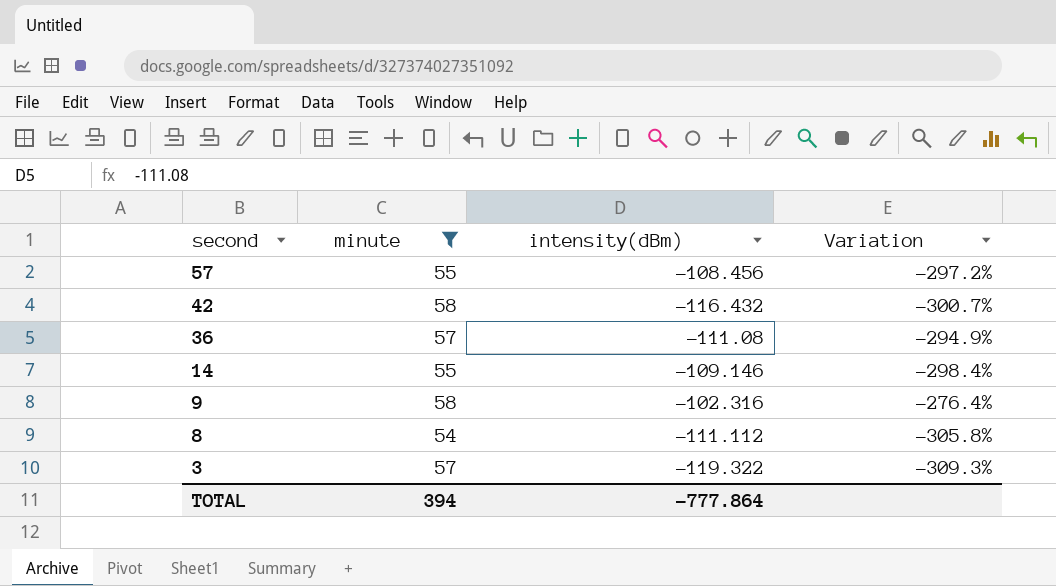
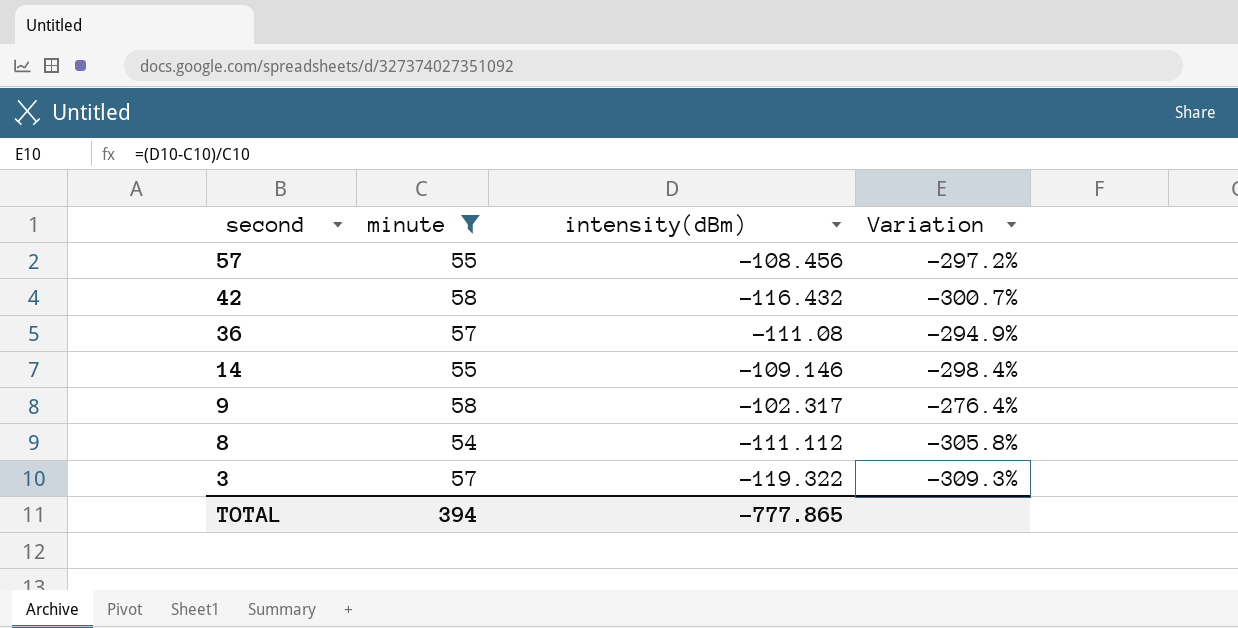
9 | intensity(dBm): -102.316 -> -102.317
TOTAL | intensity(dBm): -777.864 -> -777.865

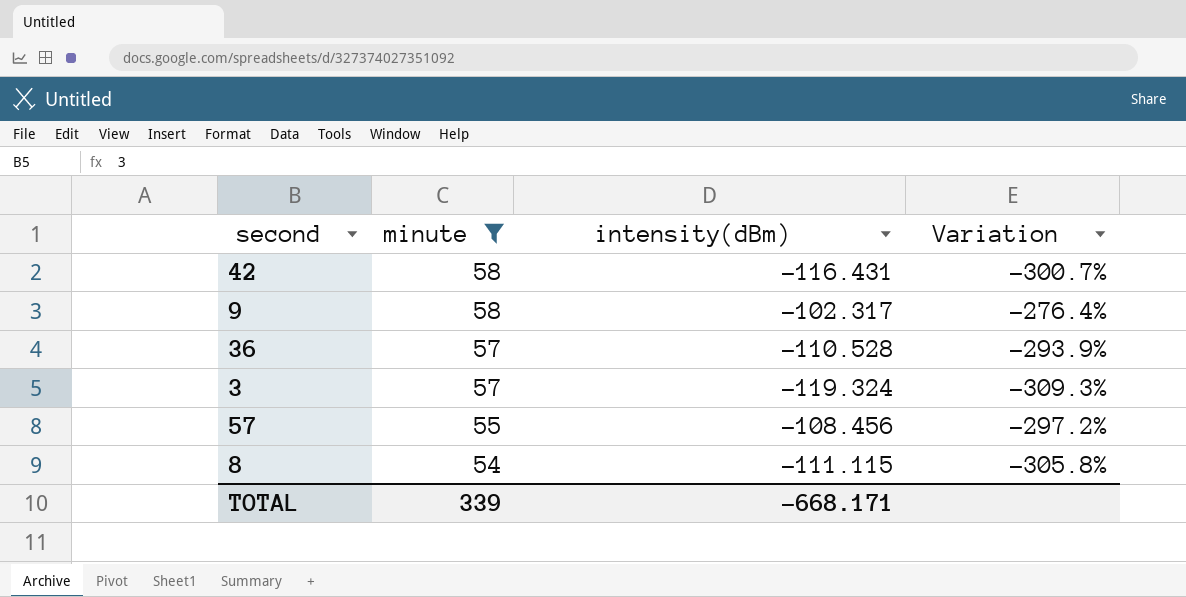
row order: second descending -> minute descending
row 14: 55 | -109.146 | -298.4% -> none
42 | intensity(dBm): -116.432 -> -116.431
36 | intensity(dBm): -111.08 -> -110.528
36 | Variation: -294.9% -> -293.9%
3 | intensity(dBm): -119.322 -> -119.324
8 | intensity(dBm): -111.112 -> -111.115
TOTAL | minute: 394 -> 339
TOTAL | intensity(dBm): -777.865 -> -668.171

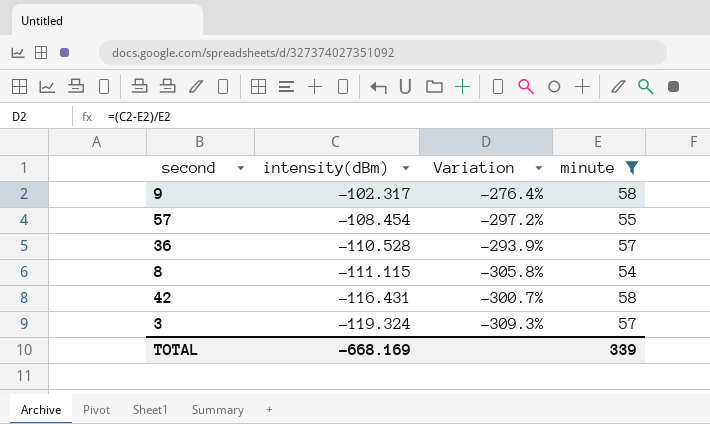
row order: minute descending -> intensity(dBm) descending
column minute | position: 2 -> 4
57 | intensity(dBm): -108.456 -> -108.454
TOTAL | intensity(dBm): -668.171 -> -668.169

